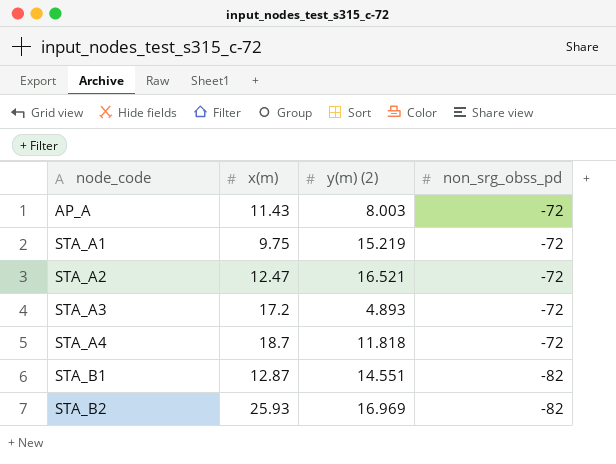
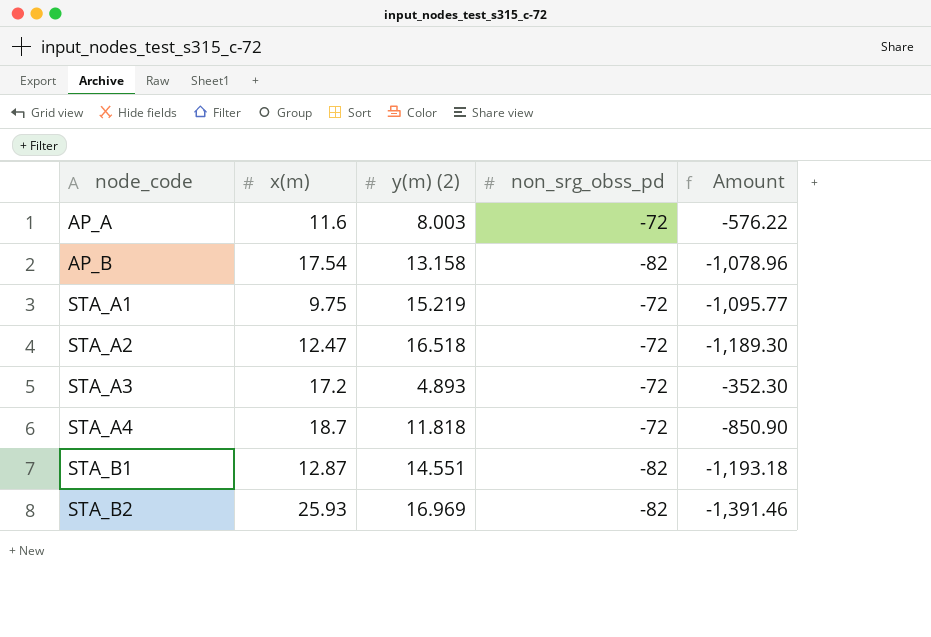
column Amount | formula: none -> [y(m) (2)] * [non_srg_obss_pd]
AP_A | x(m): 11.43 -> 11.6
row AP_B: none -> 17.54 | 13.158 | -82 | -1,078.96
STA_A2 | y(m) (2): 16.521 -> 16.518

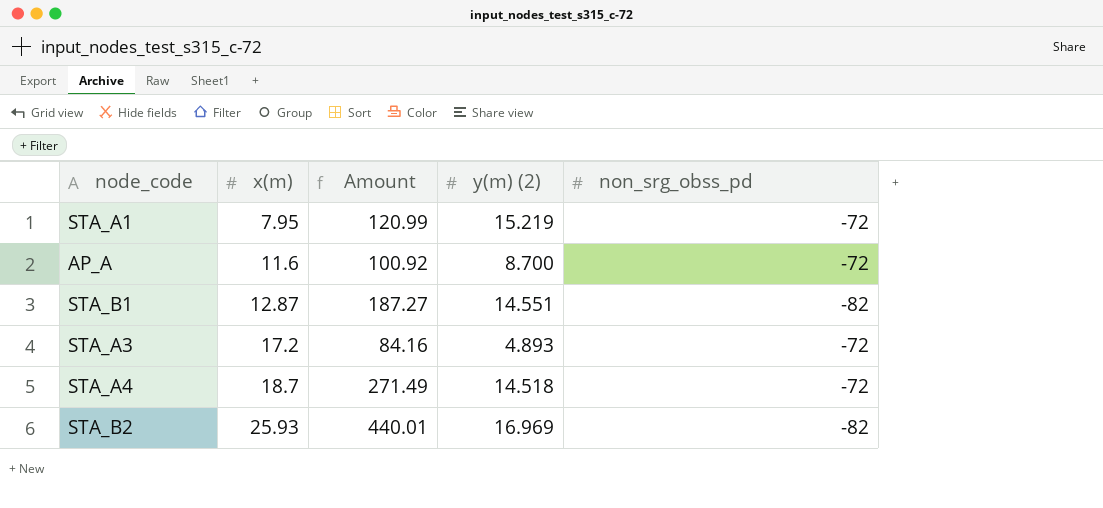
row order: node_code ascending -> x(m) ascending
column Amount | formula: [y(m) (2)] * [non_srg_obss_pd] -> [x(m)] * [y(m) (2)]
column Amount | position: 5 -> 3
row AP_B: 17.54 | 13.158 | -82 | -1,078.96 -> none
row STA_A2: 12.47 | 16.518 | -72 | -1,189.30 -> none
STA_A1 | x(m): 9.75 -> 7.95
AP_A | y(m) (2): 8.003 -> 8.700
STA_A4 | y(m) (2): 11.818 -> 14.518

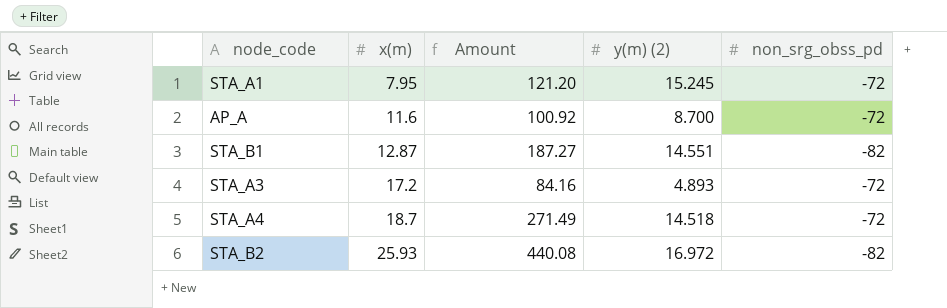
STA_A1 | Amount: 120.99 -> 121.20
STA_A1 | y(m) (2): 15.219 -> 15.245
STA_B2 | Amount: 440.01 -> 440.08
STA_B2 | y(m) (2): 16.969 -> 16.972

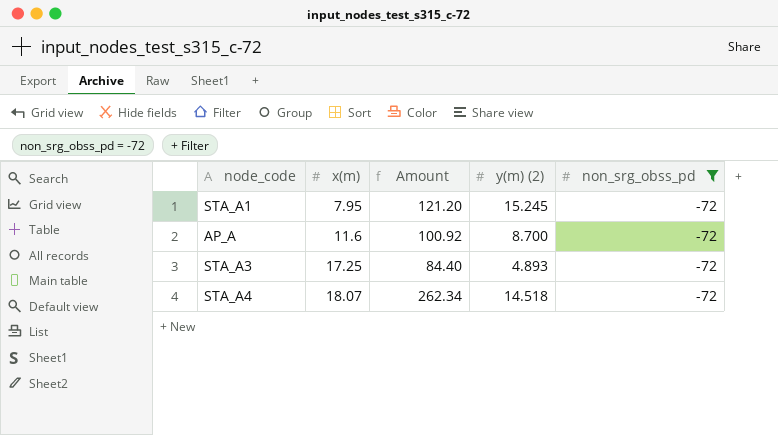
filter: none -> non_srg_obss_pd = -72
STA_A3 | x(m): 17.2 -> 17.25
STA_A3 | Amount: 84.16 -> 84.40
STA_A4 | x(m): 18.7 -> 18.07
STA_A4 | Amount: 271.49 -> 262.34

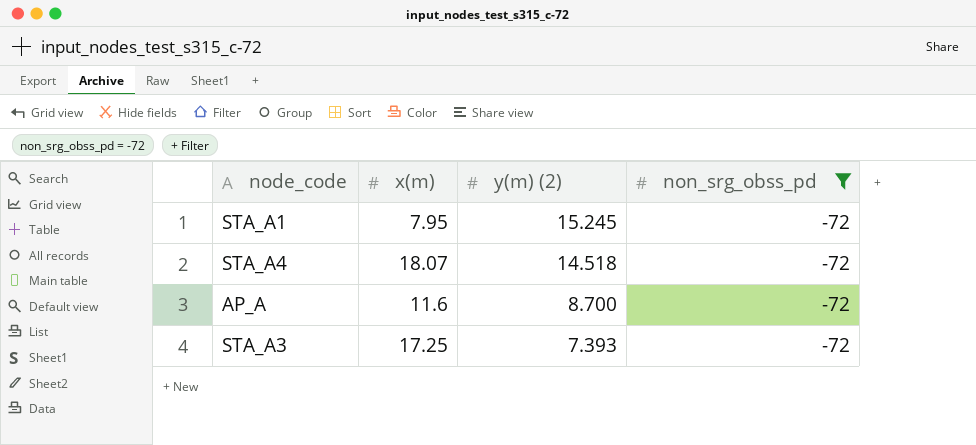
row order: x(m) ascending -> y(m) (2) descending
column Amount | formula: [x(m)] * [y(m) (2)] -> none
STA_A3 | y(m) (2): 4.893 -> 7.393

